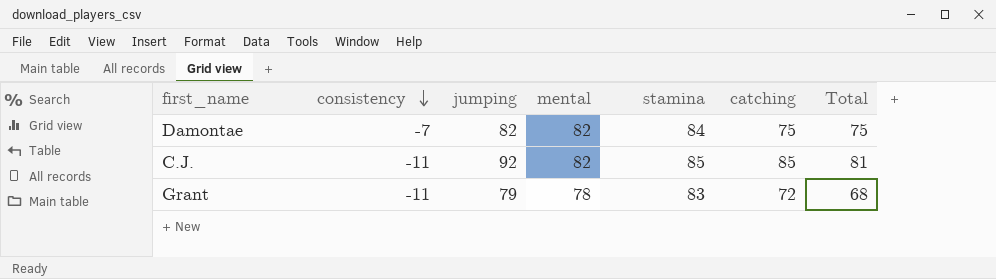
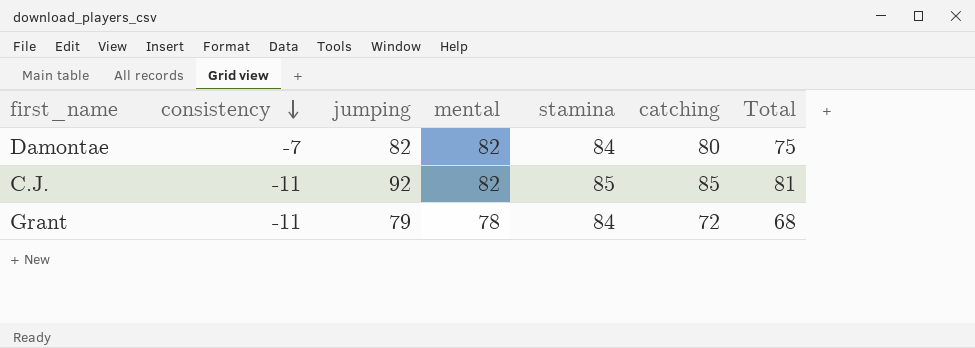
Damontae | catching: 75 -> 80
Grant | stamina: 83 -> 84

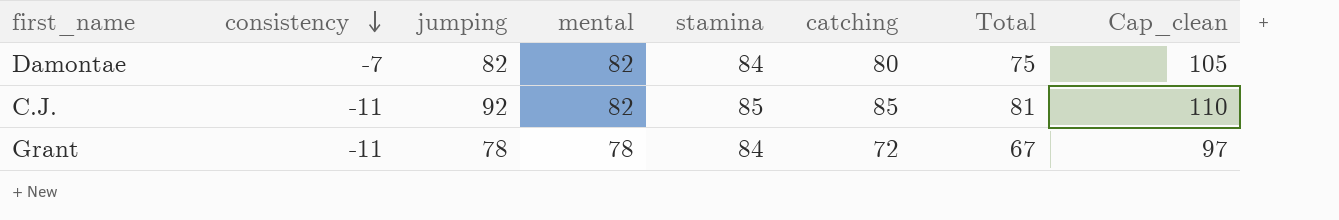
column Cap_clean | formula: none -> [catching] + 25
Grant | jumping: 79 -> 78
Grant | Total: 68 -> 67

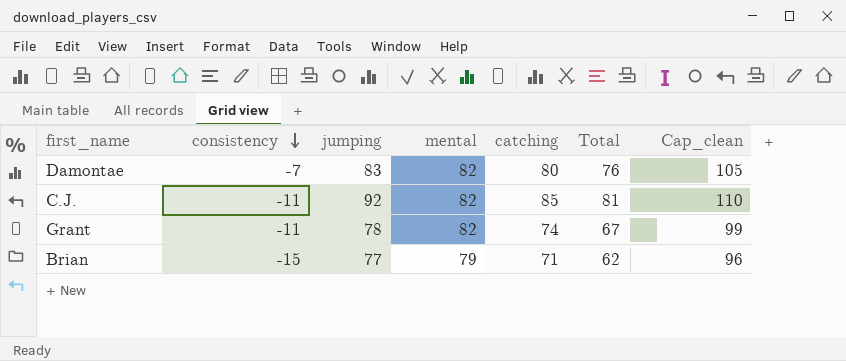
column stamina | position: 5 -> none
Damontae | jumping: 82 -> 83
Damontae | Total: 75 -> 76
Grant | mental: 78 -> 82
Grant | catching: 72 -> 74
Grant | Cap_clean: 97 -> 99
row Brian: none -> -15 | 77 | 79 | 71 | 62 | 96

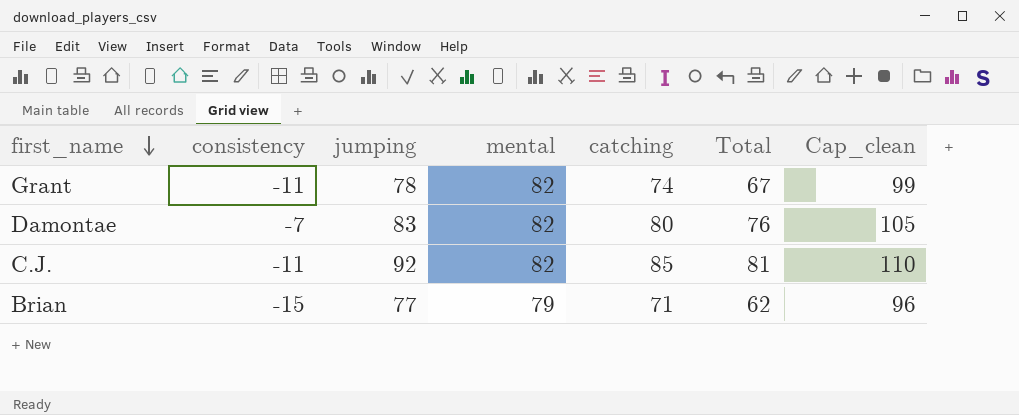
row order: consistency descending -> first_name descending

